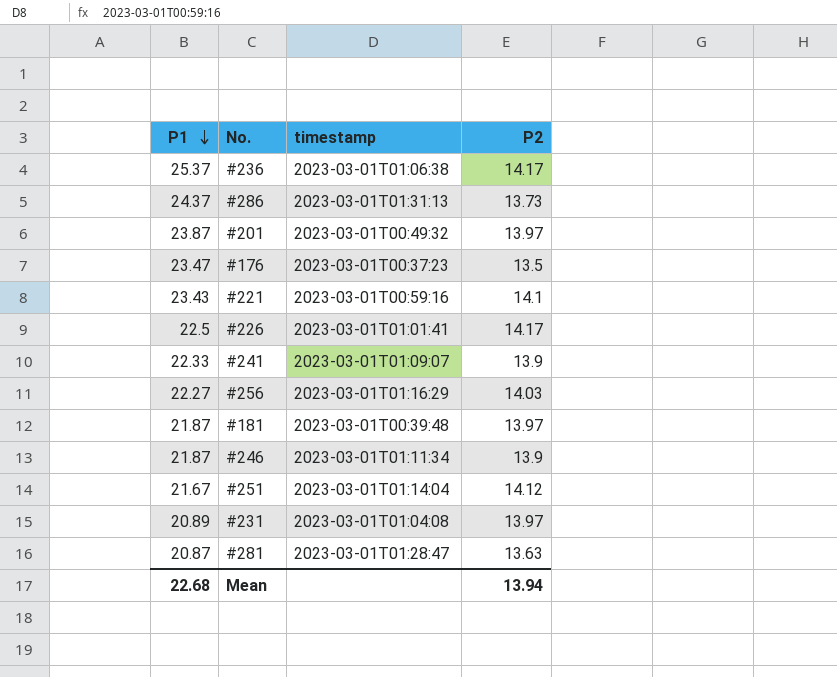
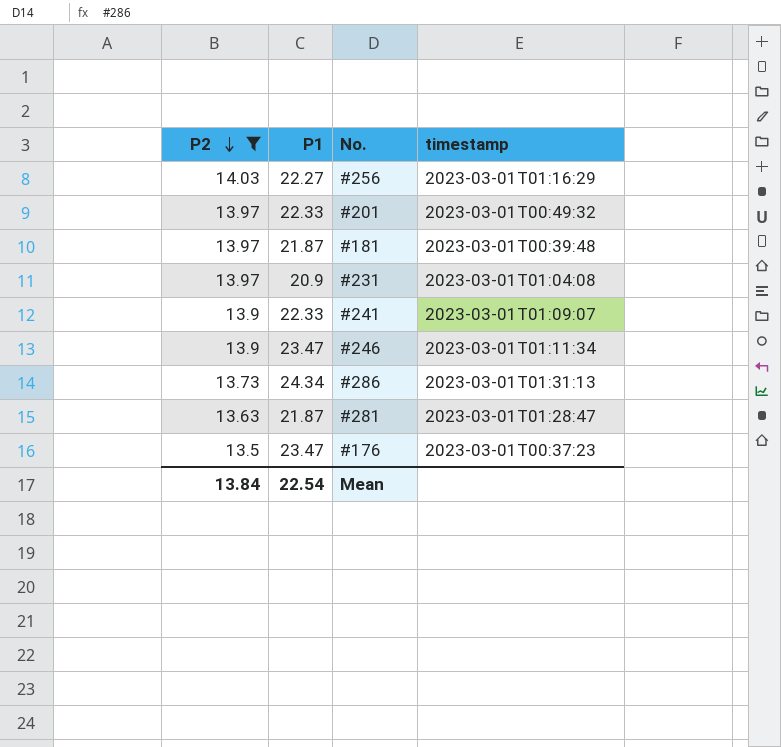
filter: none -> P2 <= 14.03
row order: P1 descending -> P2 descending
column P2 | position: 4 -> 1
#201 | P1: 23.87 -> 22.33
#231 | P1: 20.89 -> 20.9
#246 | P1: 21.87 -> 23.47
#286 | P1: 24.37 -> 24.34
#281 | P1: 20.87 -> 21.87
Mean | P2: 13.94 -> 13.84
Mean | P1: 22.68 -> 22.54

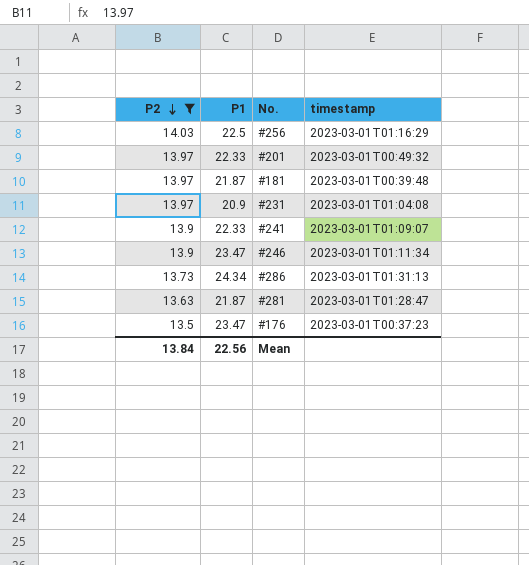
#256 | P1: 22.27 -> 22.5
Mean | P1: 22.54 -> 22.56

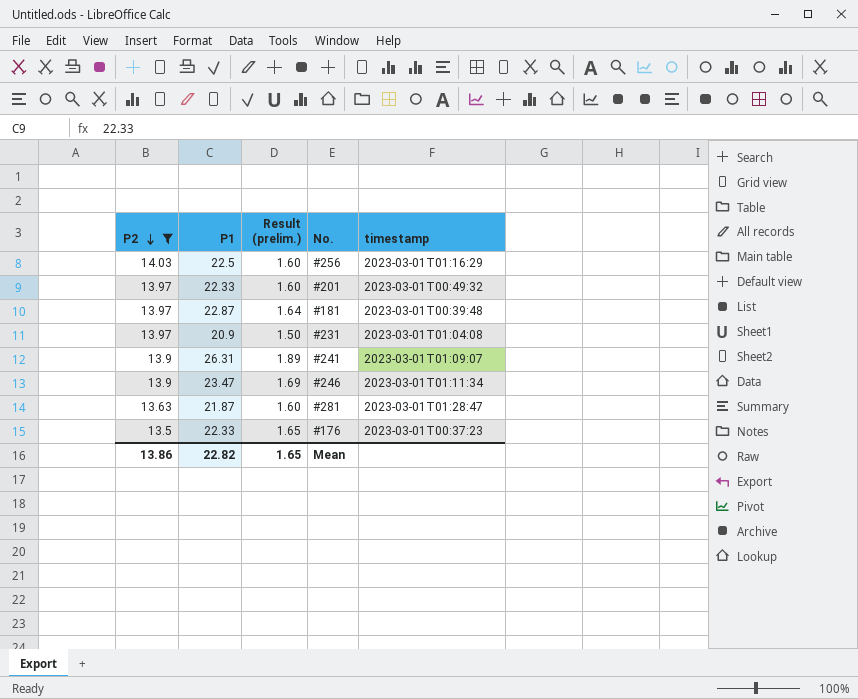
column Result (prelim.) | formula: none -> [P1] / [P2]
row #286: 13.73 | 24.34 | 2023-03-01T01:31:13 -> none
#181 | P1: 21.87 -> 22.87
#241 | P1: 22.33 -> 26.31
#176 | P1: 23.47 -> 22.33
Mean | P2: 13.84 -> 13.86
Mean | P1: 22.56 -> 22.82

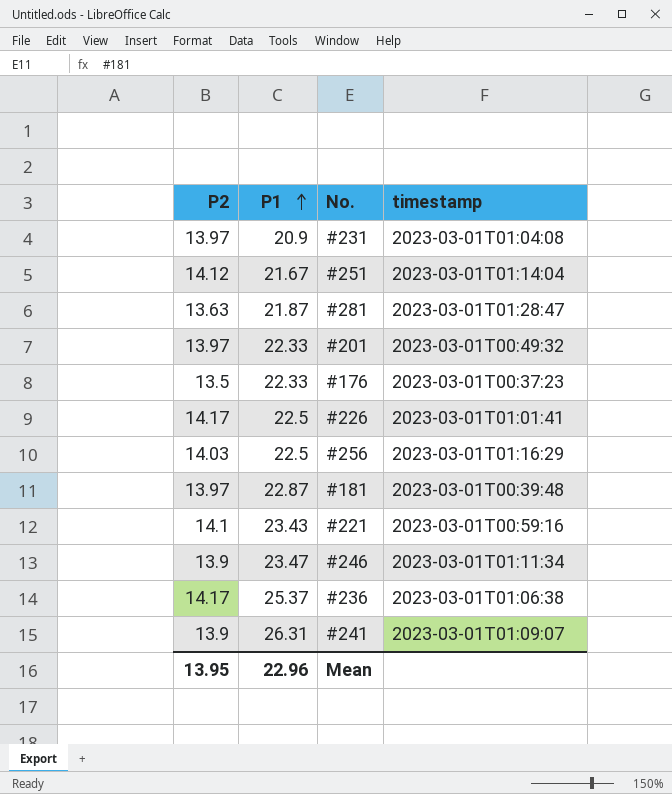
filter: P2 <= 14.03 -> none
row order: P2 descending -> P1 ascending
column Result (prelim.) | formula: [P1] / [P2] -> none
Mean | P2: 13.86 -> 13.95
Mean | P1: 22.82 -> 22.96

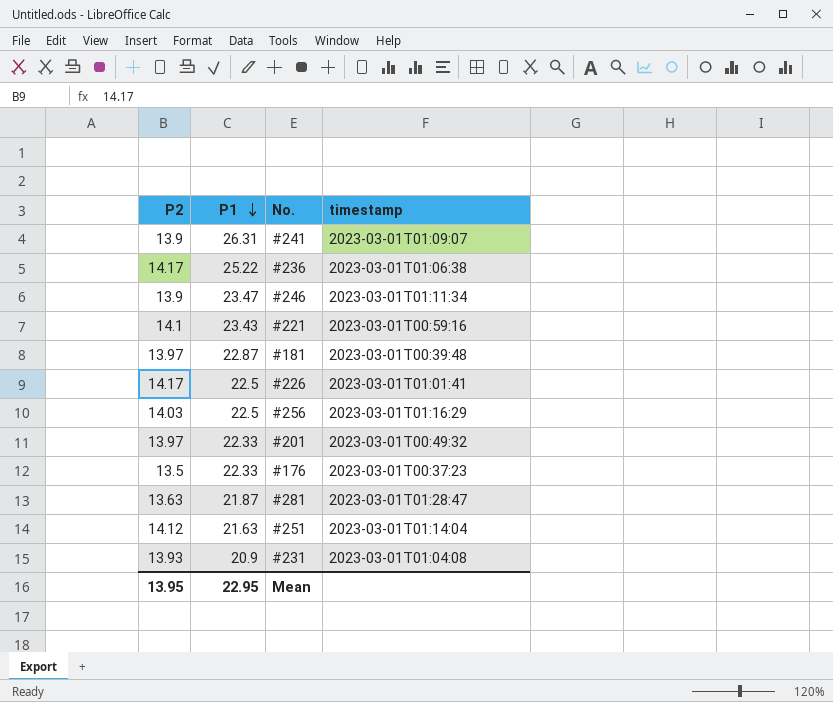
row order: P1 ascending -> P1 descending
#236 | P1: 25.37 -> 25.22
#251 | P1: 21.67 -> 21.63
#231 | P2: 13.97 -> 13.93
Mean | P1: 22.96 -> 22.95

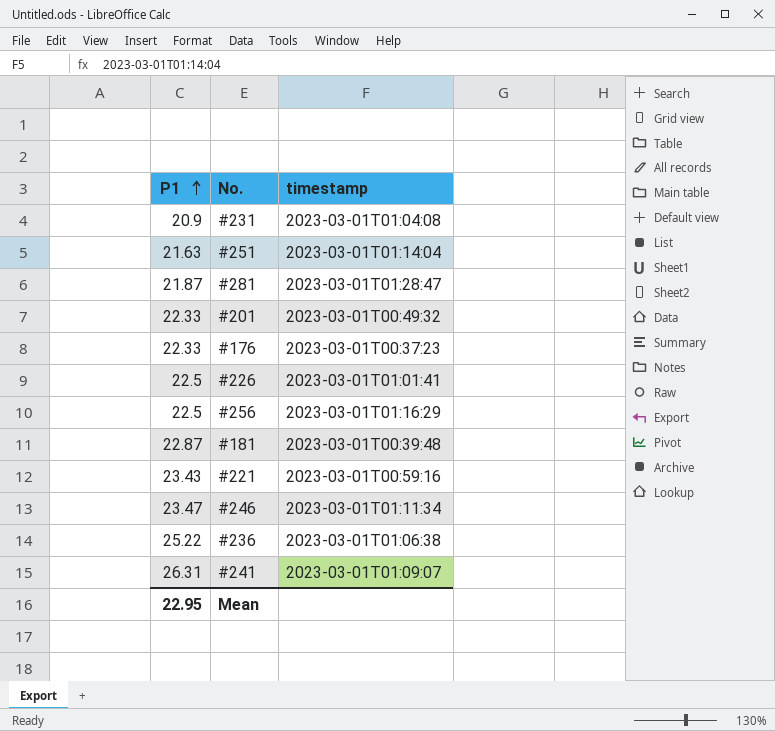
row order: P1 descending -> P1 ascending
column P2 | position: 1 -> none

